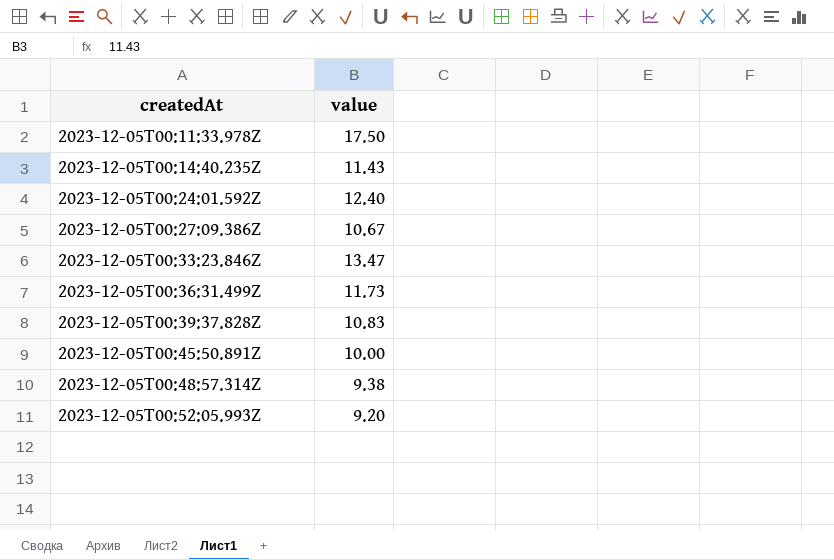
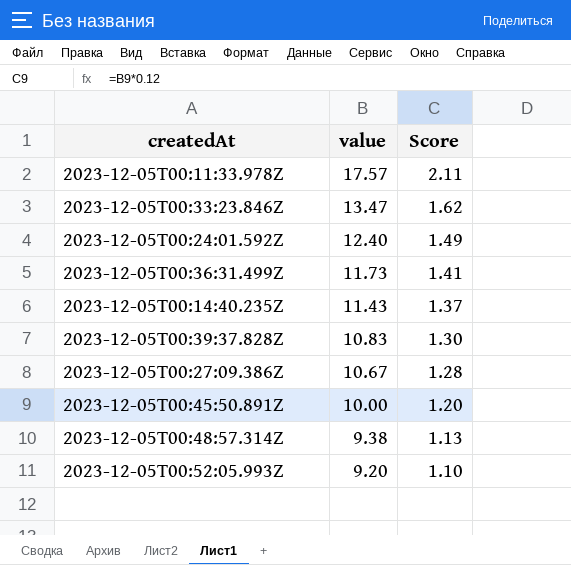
row order: createdAt ascending -> value descending
column Score | formula: none -> [value] * 0.12
2023-12-05T00:11:33.978Z | value: 17.50 -> 17.57

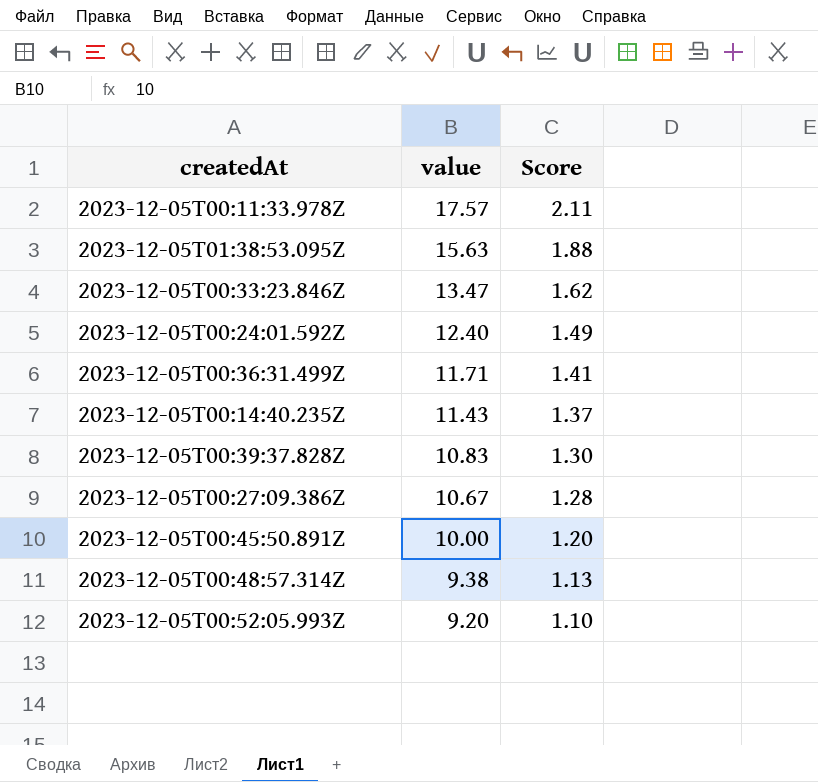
row 2023-12-05T01:38:53.095Z: none -> 15.63 | 1.88
2023-12-05T00:36:31.499Z | value: 11.73 -> 11.71

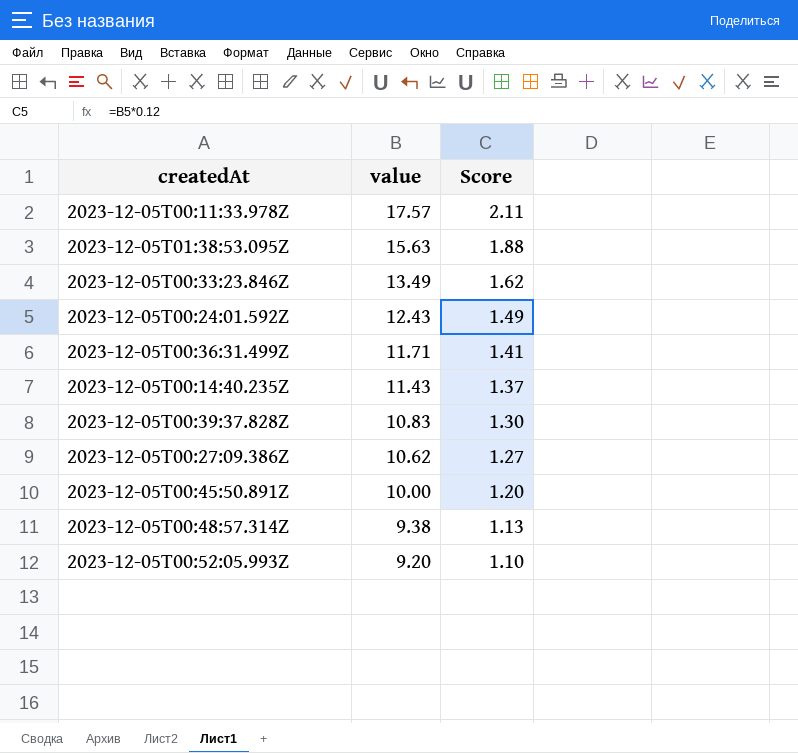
2023-12-05T00:33:23.846Z | value: 13.47 -> 13.49
2023-12-05T00:24:01.592Z | value: 12.40 -> 12.43
2023-12-05T00:27:09.386Z | value: 10.67 -> 10.62
2023-12-05T00:27:09.386Z | Score: 1.28 -> 1.27

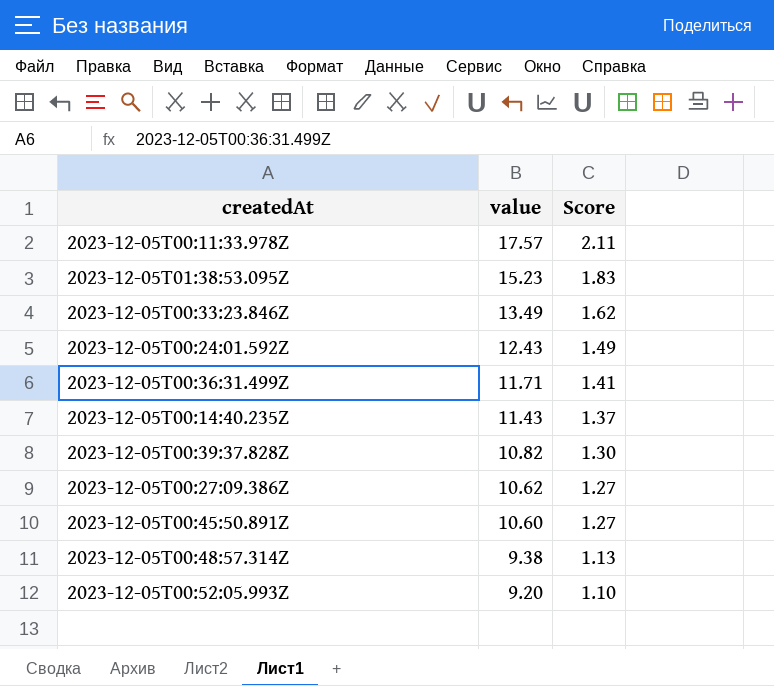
2023-12-05T01:38:53.095Z | value: 15.63 -> 15.23
2023-12-05T01:38:53.095Z | Score: 1.88 -> 1.83
2023-12-05T00:39:37.828Z | value: 10.83 -> 10.82
2023-12-05T00:45:50.891Z | value: 10.00 -> 10.60
2023-12-05T00:45:50.891Z | Score: 1.20 -> 1.27

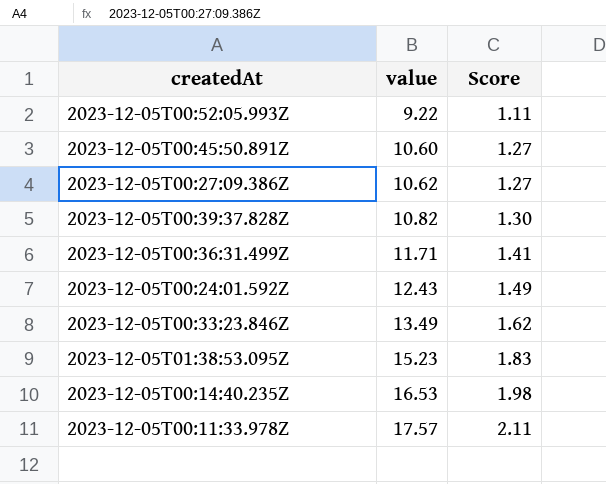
row order: value descending -> value ascending
row 2023-12-05T00:48:57.314Z: 9.38 | 1.13 -> none
2023-12-05T00:52:05.993Z | value: 9.20 -> 9.22
2023-12-05T00:52:05.993Z | Score: 1.10 -> 1.11
2023-12-05T00:14:40.235Z | value: 11.43 -> 16.53
2023-12-05T00:14:40.235Z | Score: 1.37 -> 1.98

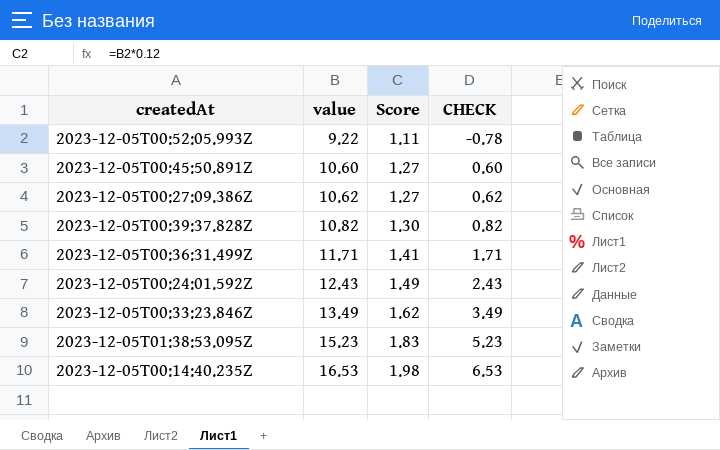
column CHECK | formula: none -> [value] - 10
row 2023-12-05T00:11:33.978Z: 17.57 | 2.11 -> none

